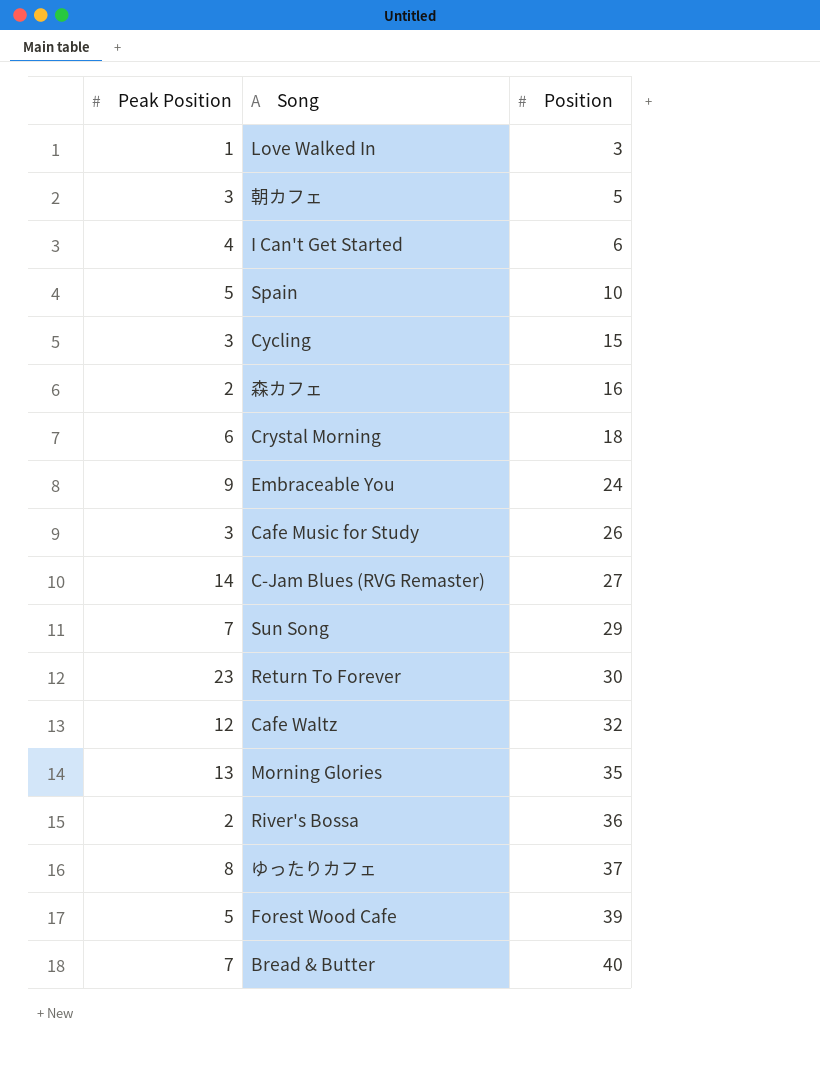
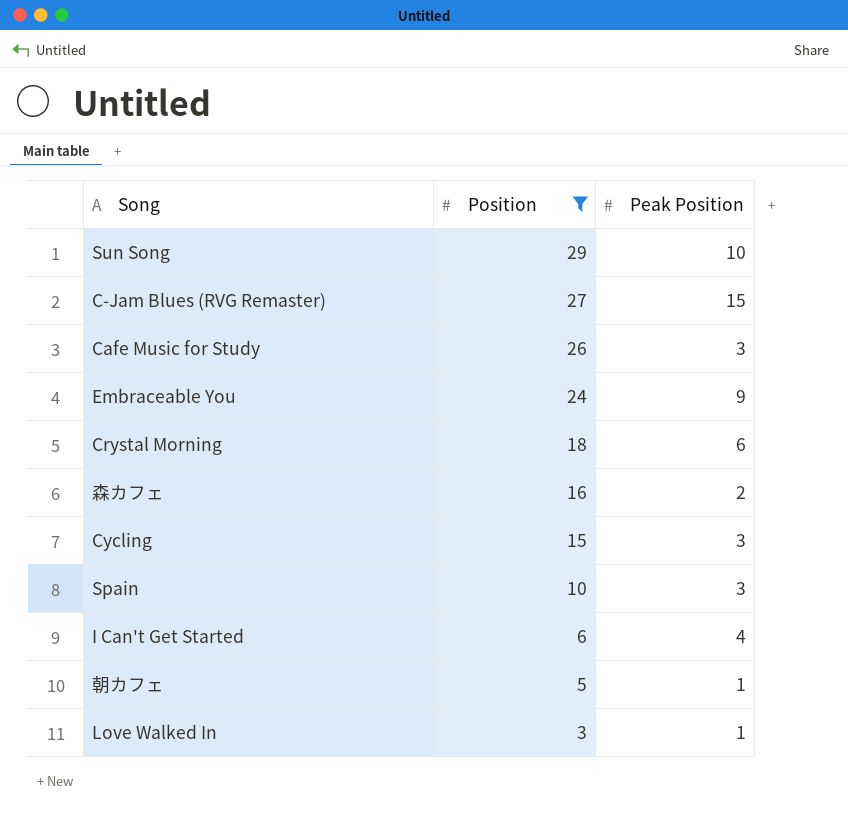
filter: none -> Position <= 29
row order: Position ascending -> Position descending
column Peak Position | position: 1 -> 3
Sun Song | Peak Position: 7 -> 10
C-Jam Blues (RVG Remaster) | Peak Position: 14 -> 15
Spain | Peak Position: 5 -> 3
朝カフェ | Peak Position: 3 -> 1

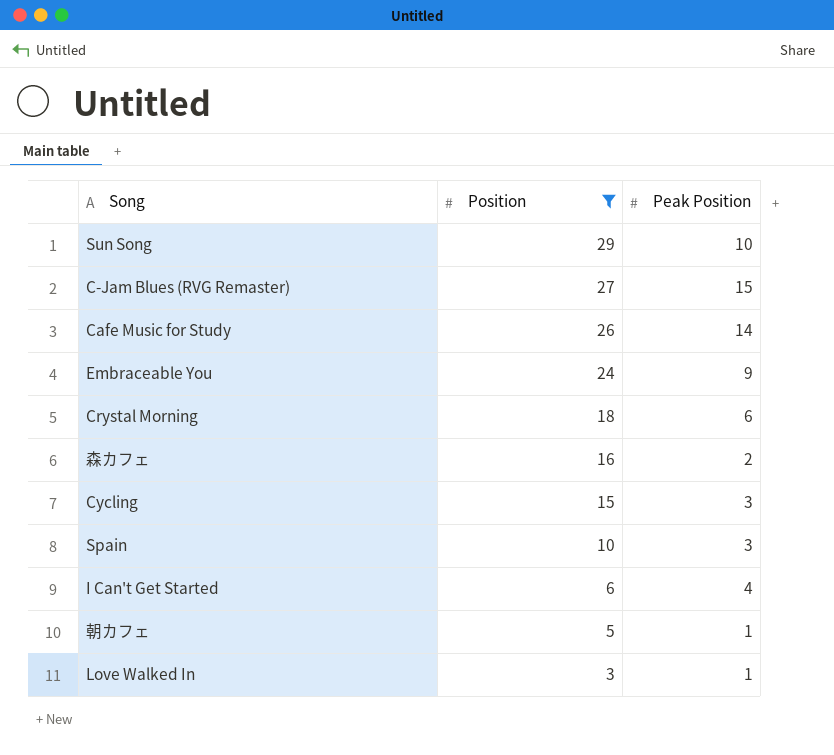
Cafe Music for Study | Peak Position: 3 -> 14

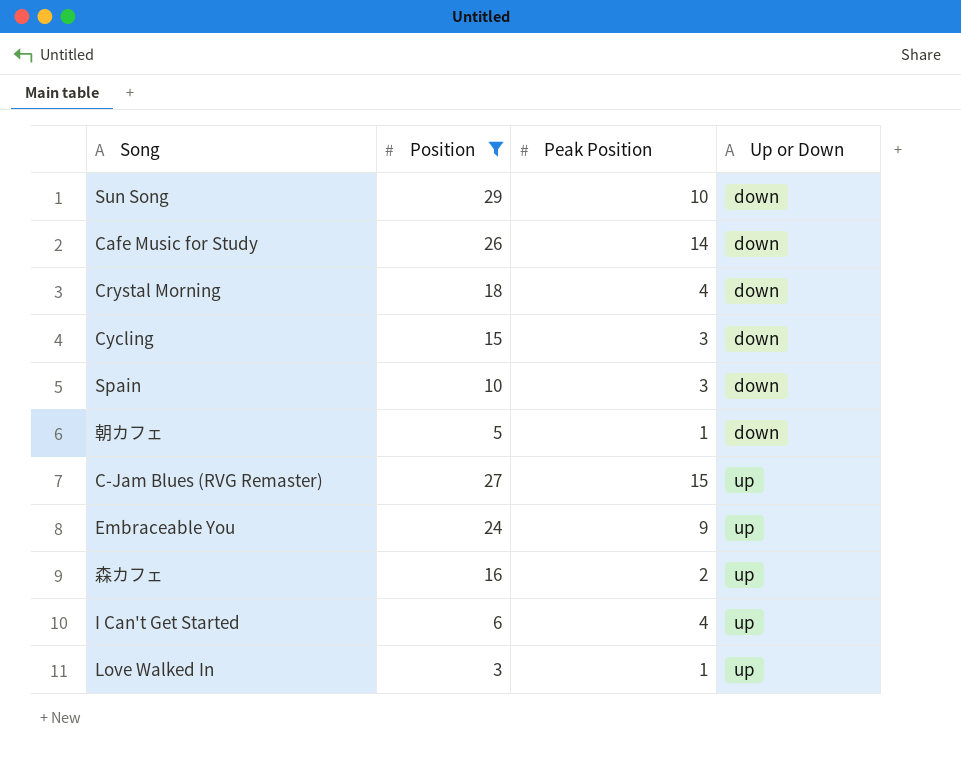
row order: Position descending -> Up or Down ascending
column Up or Down | position: none -> 4
Crystal Morning | Peak Position: 6 -> 4

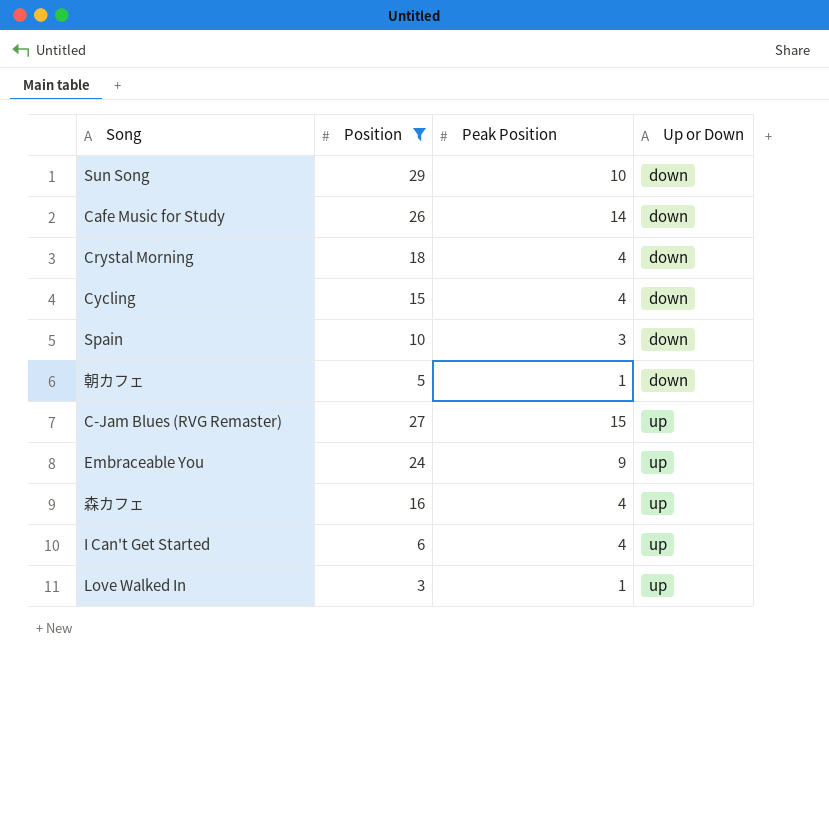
Cycling | Peak Position: 3 -> 4
森カフェ | Peak Position: 2 -> 4

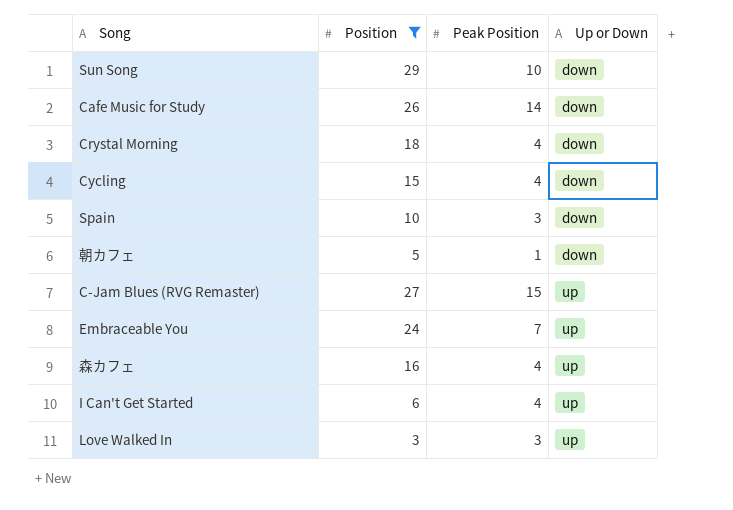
Embraceable You | Peak Position: 9 -> 7
Love Walked In | Peak Position: 1 -> 3

